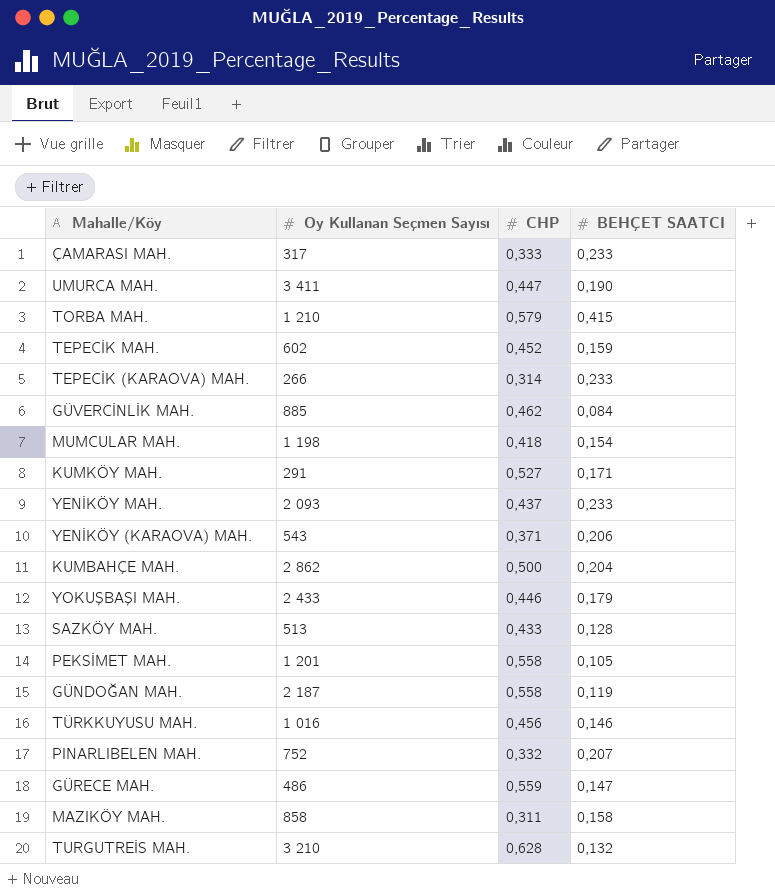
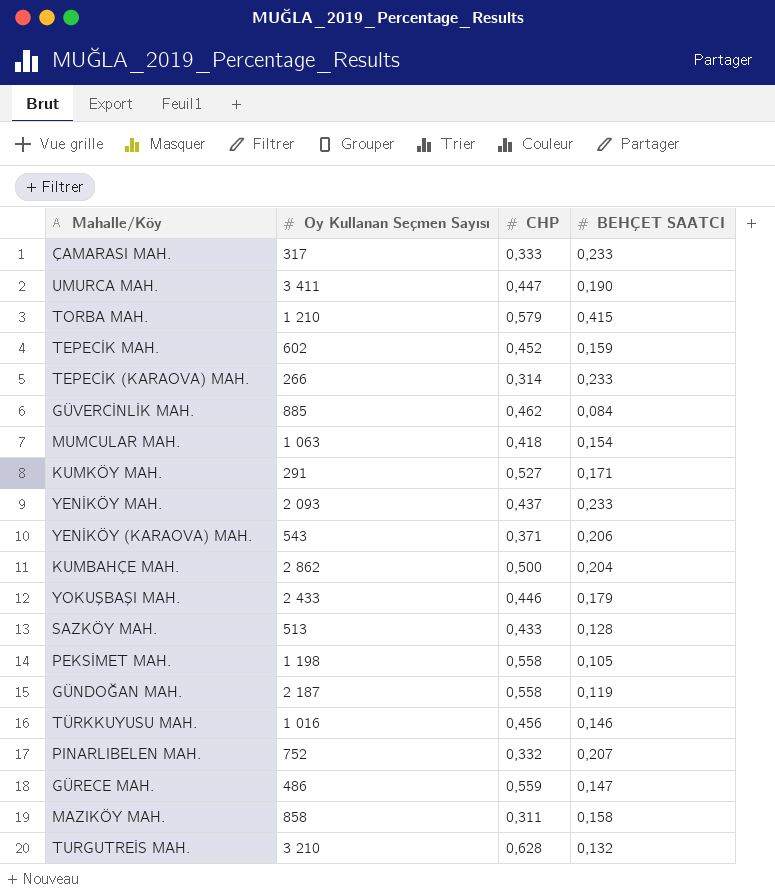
MUMCULAR MAH. | Oy Kullanan Seçmen Sayısı: 1 198 -> 1 063
PEKSİMET MAH. | Oy Kullanan Seçmen Sayısı: 1 201 -> 1 198

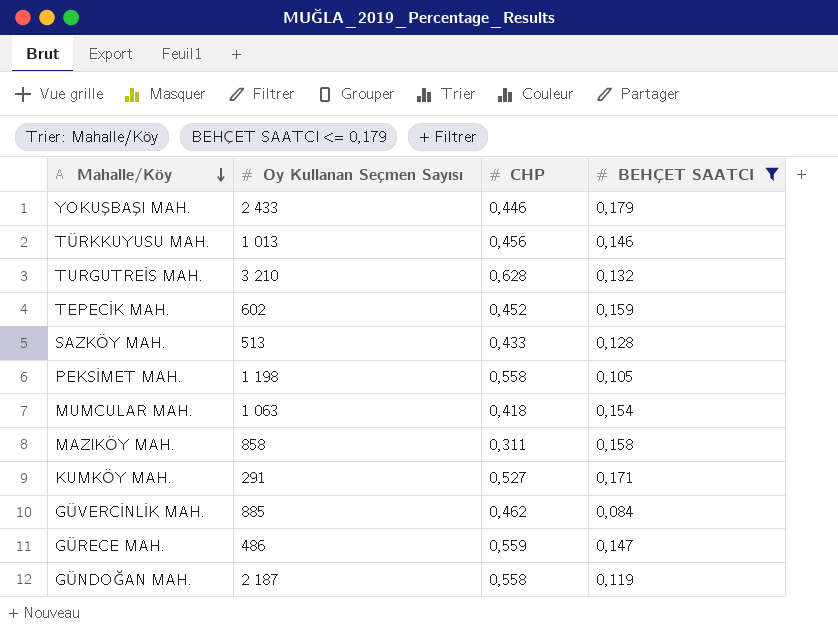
filter: none -> BEHÇET SAATCI <= 0,179
row order: none -> Mahalle/Köy descending
TÜRKKUYUSU MAH. | Oy Kullanan Seçmen Sayısı: 1 016 -> 1 013

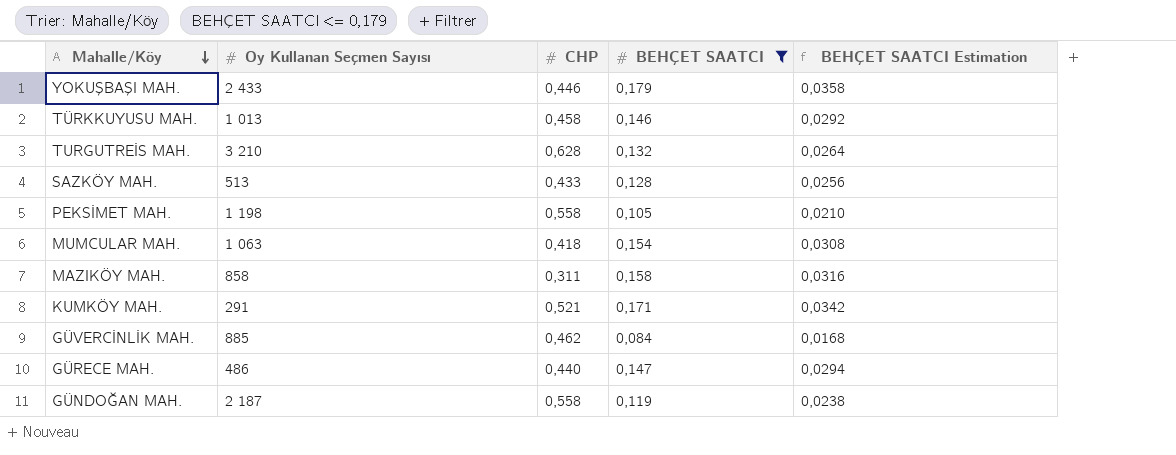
column BEHÇET SAATCI Estimation | formula: none -> [BEHÇET SAATCI] * 0,2
row TEPECİK MAH.: 602 | 0,452 | 0,159 -> none
TÜRKKUYUSU MAH. | CHP: 0,456 -> 0,458
KUMKÖY MAH. | CHP: 0,527 -> 0,521
GÜRECE MAH. | CHP: 0,559 -> 0,440

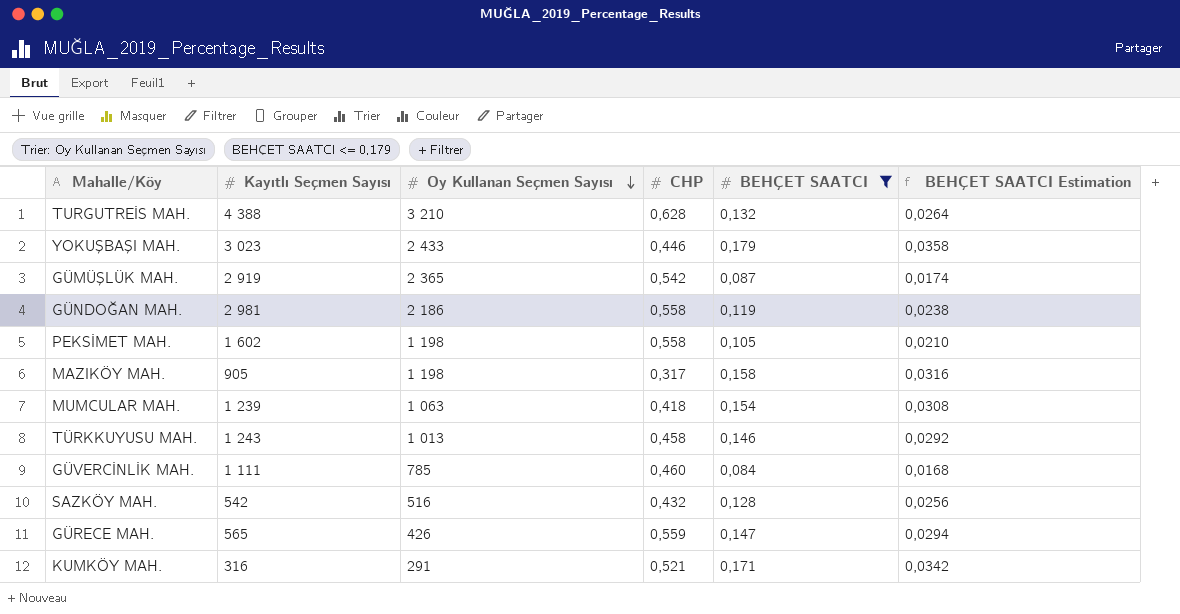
row order: Mahalle/Köy descending -> Oy Kullanan Seçmen Sayısı descending
column Kayıtlı Seçmen Sayısı | position: none -> 2
row GÜMÜŞLÜK MAH.: none -> 2 919 | 2 365 | 0,542 | 0,087 | 0,0174
GÜNDOĞAN MAH. | Oy Kullanan Seçmen Sayısı: 2 187 -> 2 186
MAZIKÖY MAH. | Oy Kullanan Seçmen Sayısı: 858 -> 1 198
MAZIKÖY MAH. | CHP: 0,311 -> 0,317
GÜVERCİNLİK MAH. | Oy Kullanan Seçmen Sayısı: 885 -> 785
GÜVERCİNLİK MAH. | CHP: 0,462 -> 0,460
SAZKÖY MAH. | Oy Kullanan Seçmen Sayısı: 513 -> 516
SAZKÖY MAH. | CHP: 0,433 -> 0,432
GÜRECE MAH. | Oy Kullanan Seçmen Sayısı: 486 -> 426
GÜRECE MAH. | CHP: 0,440 -> 0,559

